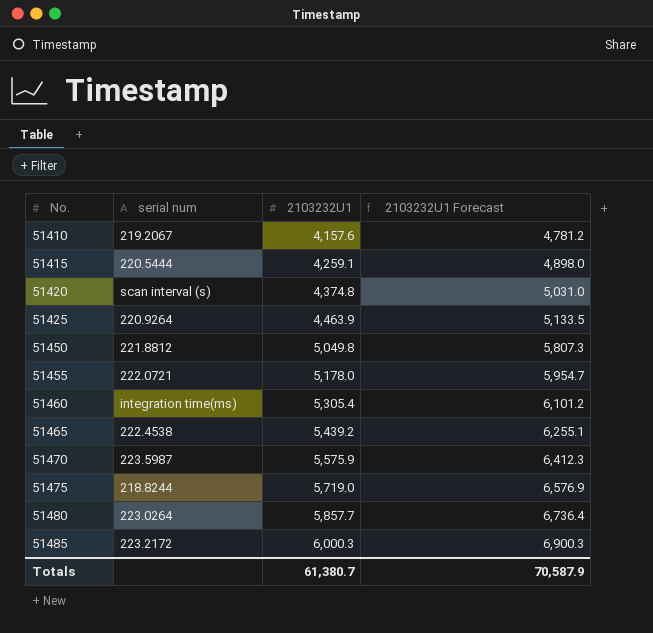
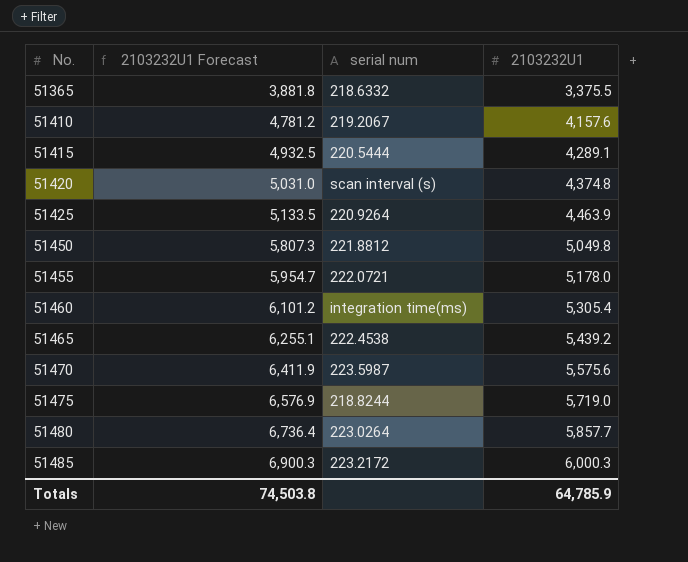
column 2103232U1 Forecast | position: 4 -> 2
row 51365: none -> 3,881.8 | 218.6332 | 3,375.5
51415 | 2103232U1 Forecast: 4,898.0 -> 4,932.5
51415 | 2103232U1: 4,259.1 -> 4,289.1
51470 | 2103232U1 Forecast: 6,412.3 -> 6,411.9
51470 | 2103232U1: 5,575.9 -> 5,575.6
Totals | 2103232U1 Forecast: 70,587.9 -> 74,503.8
Totals | 2103232U1: 61,380.7 -> 64,785.9

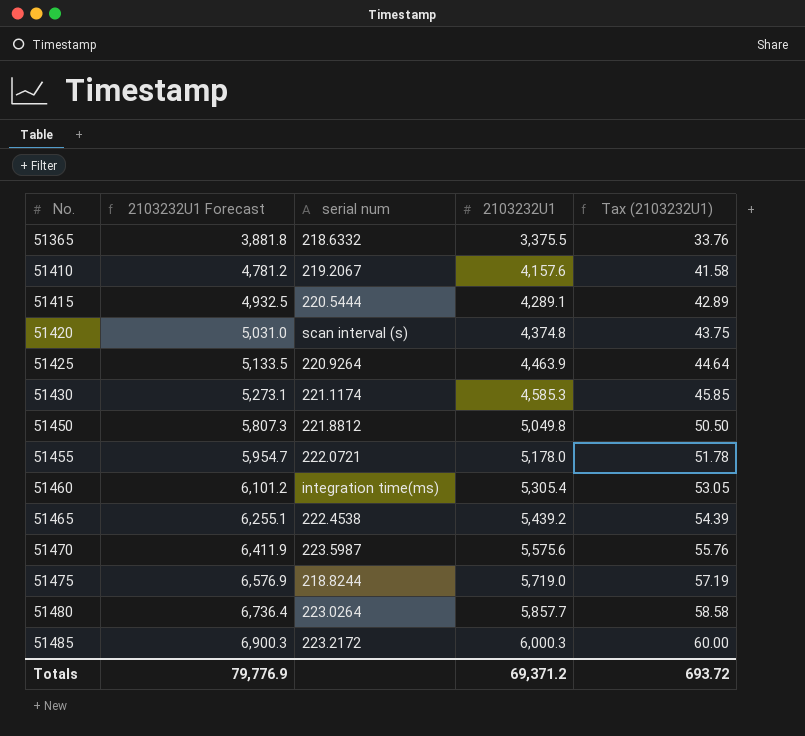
column Tax (2103232U1) | formula: none -> [2103232U1] * 0.01
row 51430: none -> 5,273.1 | 221.1174 | 4,585.3 | 45.85
Totals | 2103232U1 Forecast: 74,503.8 -> 79,776.9
Totals | 2103232U1: 64,785.9 -> 69,371.2

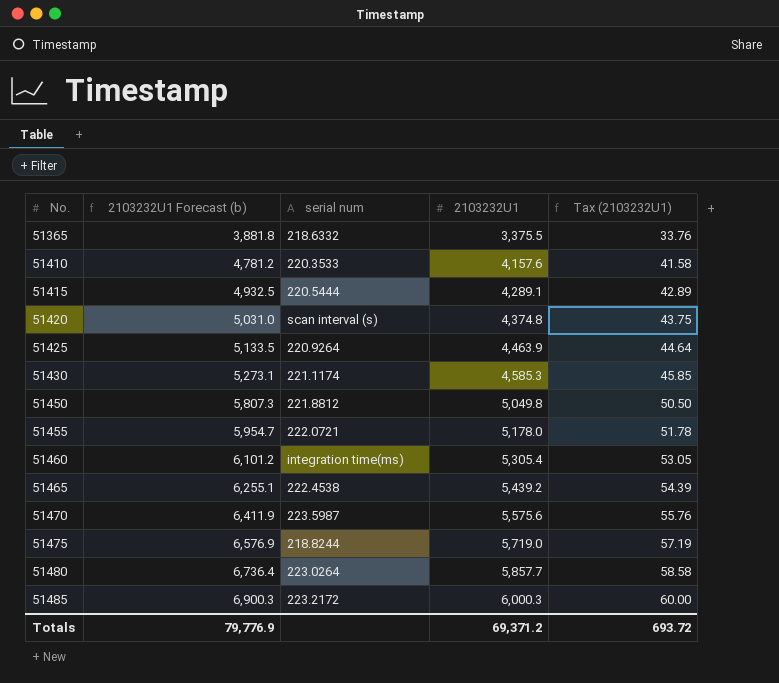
column name: 2103232U1 Forecast -> 2103232U1 Forecast (b)
51410 | serial num: 219.2067 -> 220.3533

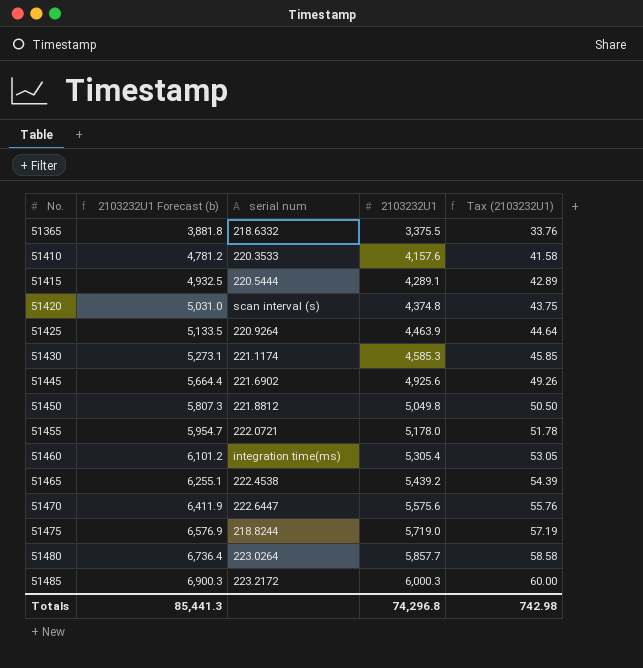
row 51445: none -> 5,664.4 | 221.6902 | 4,925.6 | 49.26
51470 | serial num: 223.5987 -> 222.6447
Totals | 2103232U1 Forecast (b): 79,776.9 -> 85,441.3
Totals | 2103232U1: 69,371.2 -> 74,296.8
Totals | Tax (2103232U1): 693.72 -> 742.98

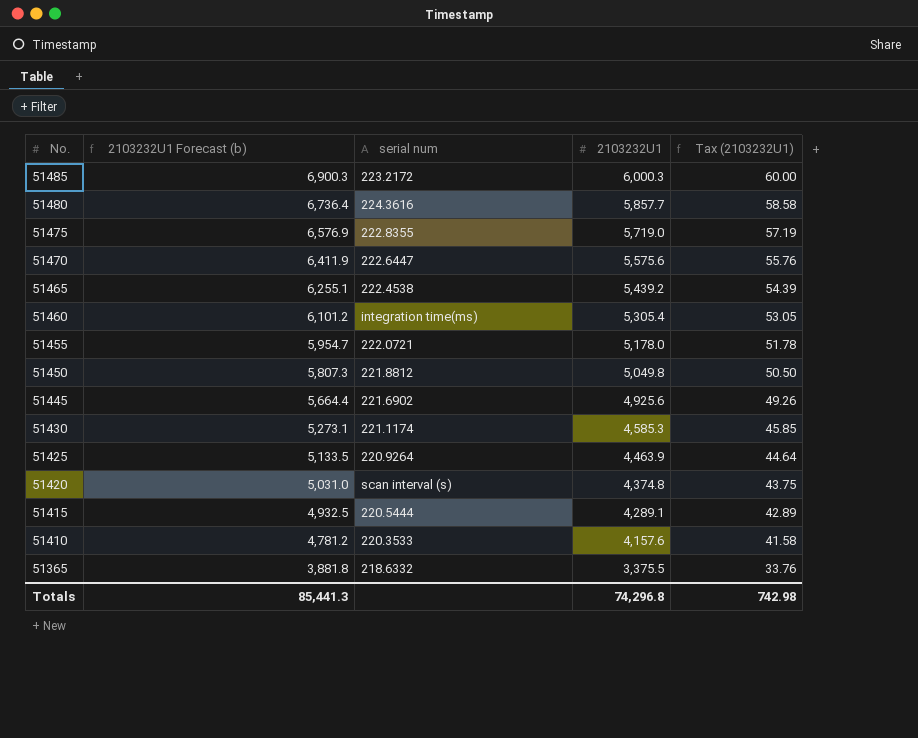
row order: No. ascending -> No. descending
51480 | serial num: 223.0264 -> 224.3616
51475 | serial num: 218.8244 -> 222.8355

